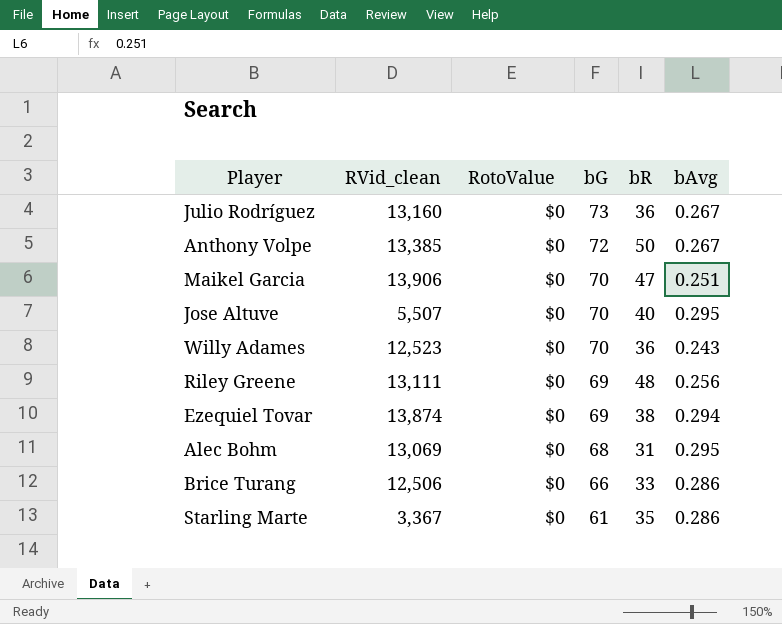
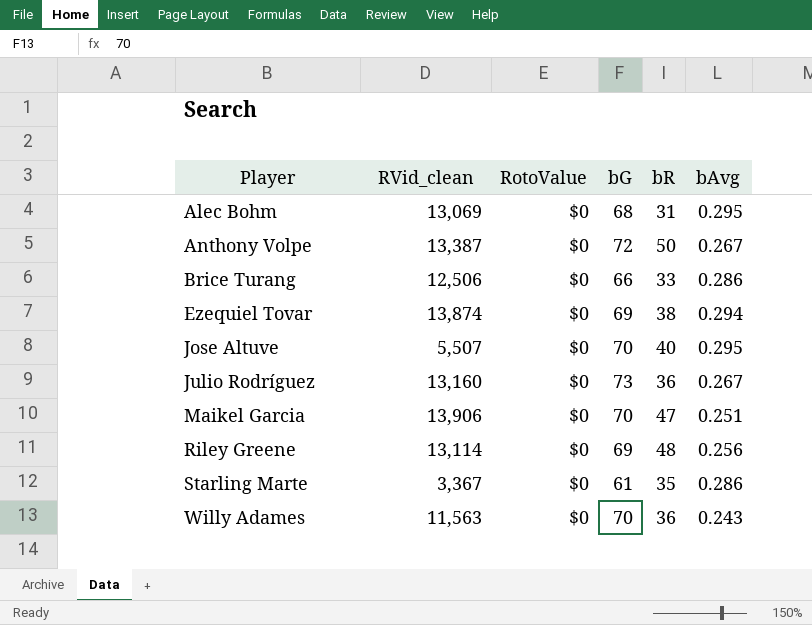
row order: bG descending -> Player ascending
Anthony Volpe | RVid_clean: 13,385 -> 13,387
Riley Greene | RVid_clean: 13,111 -> 13,114
Willy Adames | RVid_clean: 12,523 -> 11,563

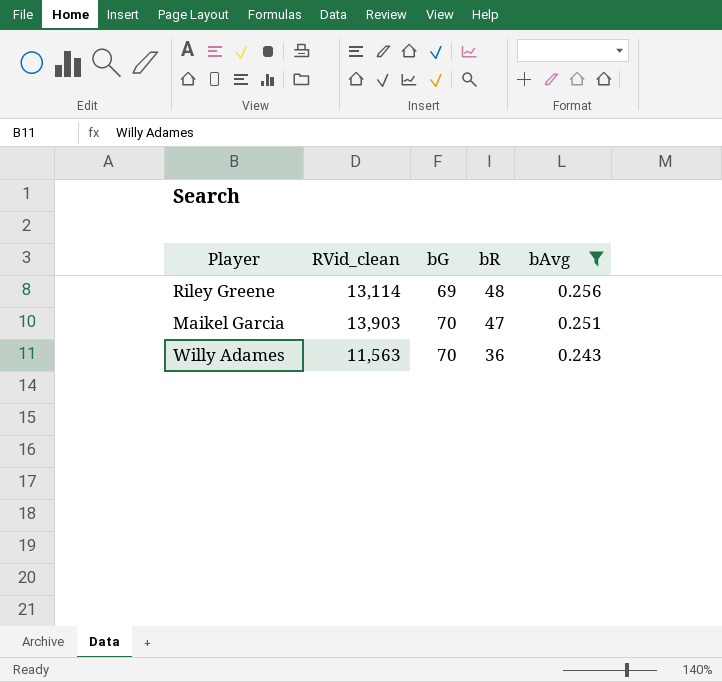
filter: none -> bAvg <= 0.256
row order: Player ascending -> bG ascending
column RotoValue | position: 3 -> none
Maikel Garcia | RVid_clean: 13,906 -> 13,903

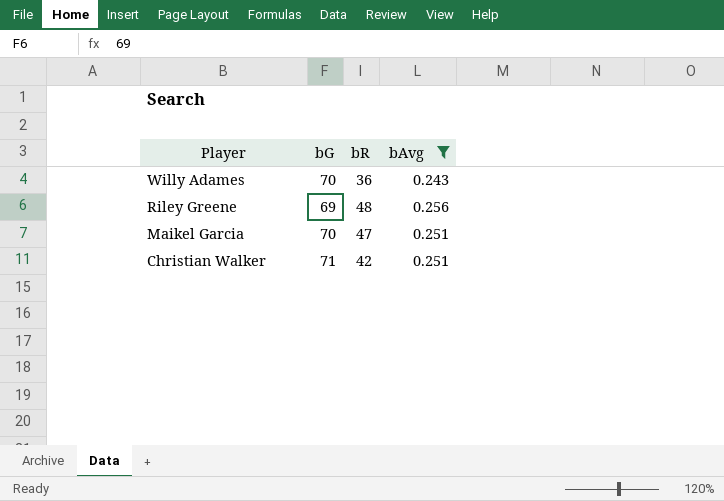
row order: bG ascending -> Player descending
column RVid_clean | position: 2 -> none
row Christian Walker: none -> 71 | 42 | 0.251

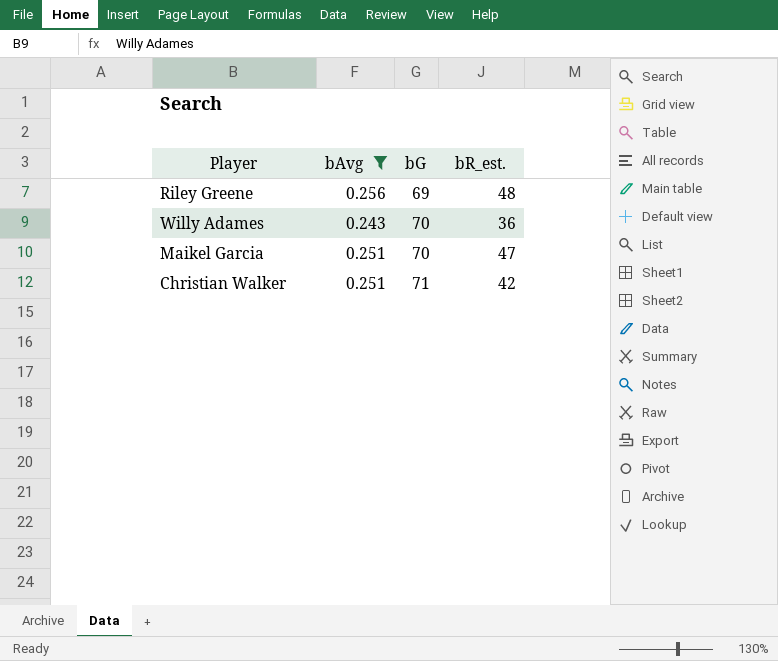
row order: Player descending -> bG ascending
column bAvg | position: 4 -> 2
column name: bR -> bR_est.

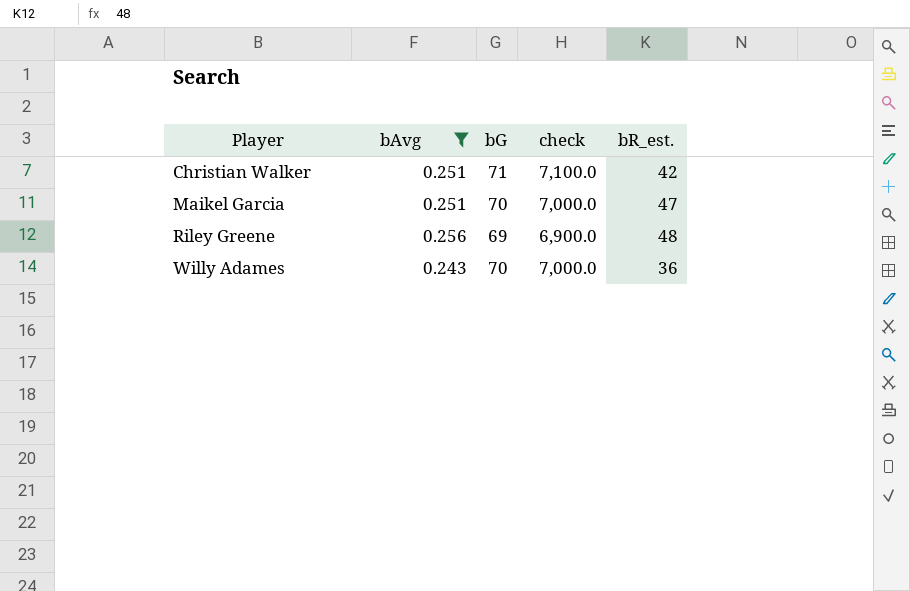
row order: bG ascending -> Player ascending
column check | formula: none -> [bG] * 100

